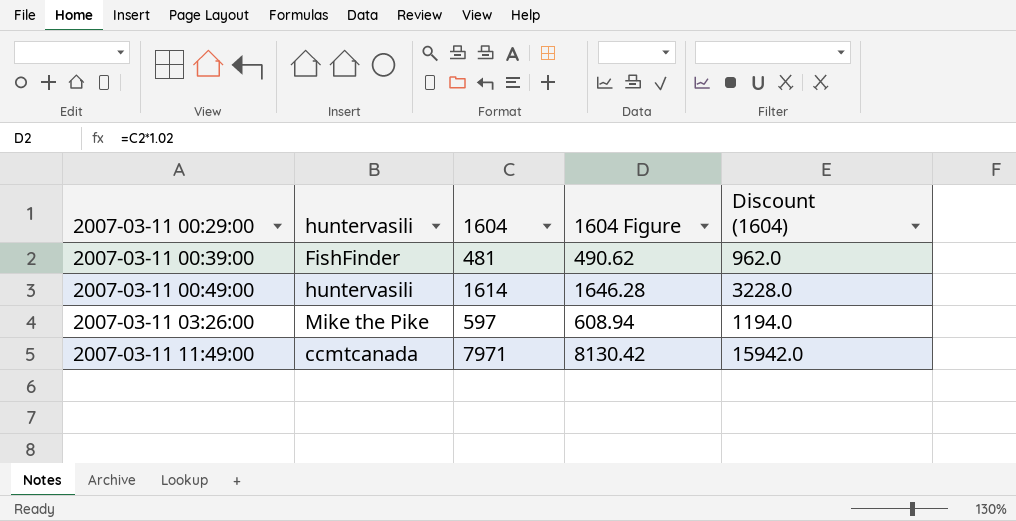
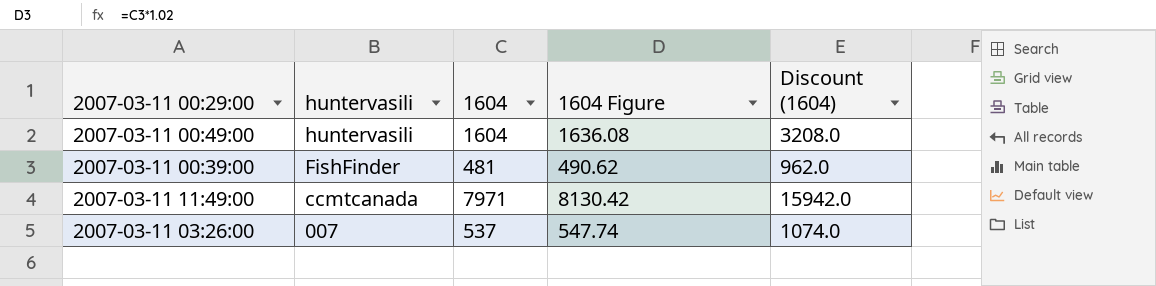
row order: 2007-03-11 00:29:00 ascending -> huntervasili descending
2007-03-11 00:49:00 | 1604: 1614 -> 1604
2007-03-11 00:49:00 | 1604 Figure: 1646.28 -> 1636.08
2007-03-11 00:49:00 | Discount (1604): 3228.0 -> 3208.0
2007-03-11 03:26:00 | huntervasili: Mike the Pike -> 007
2007-03-11 03:26:00 | 1604: 597 -> 537
2007-03-11 03:26:00 | 1604 Figure: 608.94 -> 547.74
2007-03-11 03:26:00 | Discount (1604): 1194.0 -> 1074.0

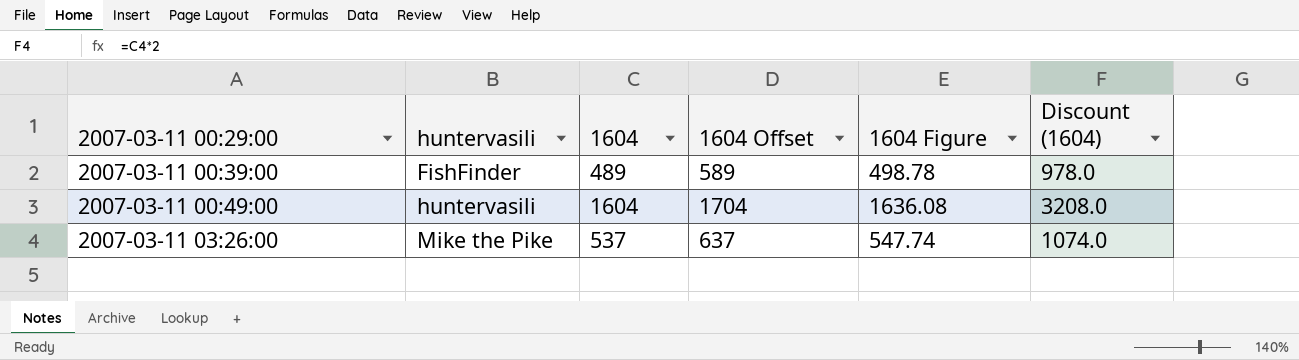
row order: huntervasili descending -> 2007-03-11 00:29:00 ascending
column 1604 Offset | formula: none -> [1604] + 100
row 2007-03-11 11:49:00: ccmtcanada | 7971 | 8130.42 | 15942.0 -> none
2007-03-11 00:39:00 | 1604: 481 -> 489
2007-03-11 00:39:00 | 1604 Figure: 490.62 -> 498.78
2007-03-11 00:39:00 | Discount (1604): 962.0 -> 978.0
2007-03-11 03:26:00 | huntervasili: 007 -> Mike the Pike

